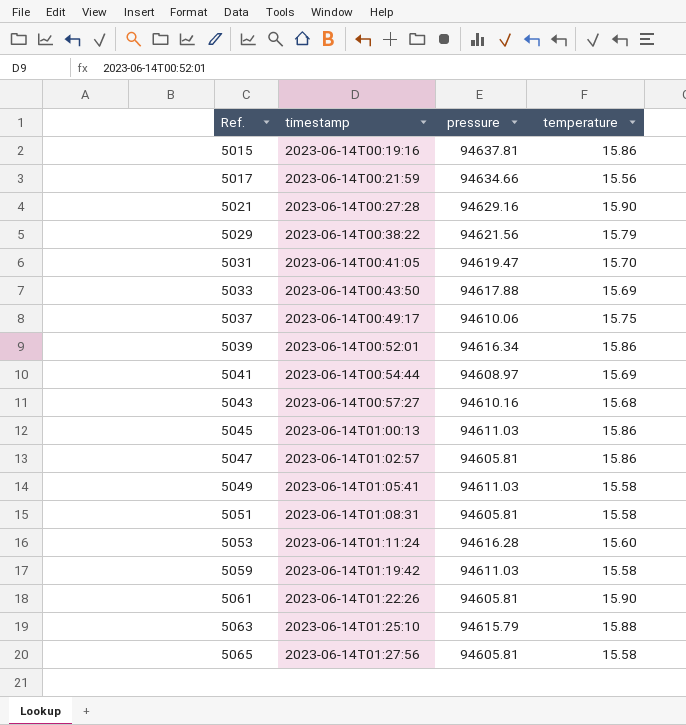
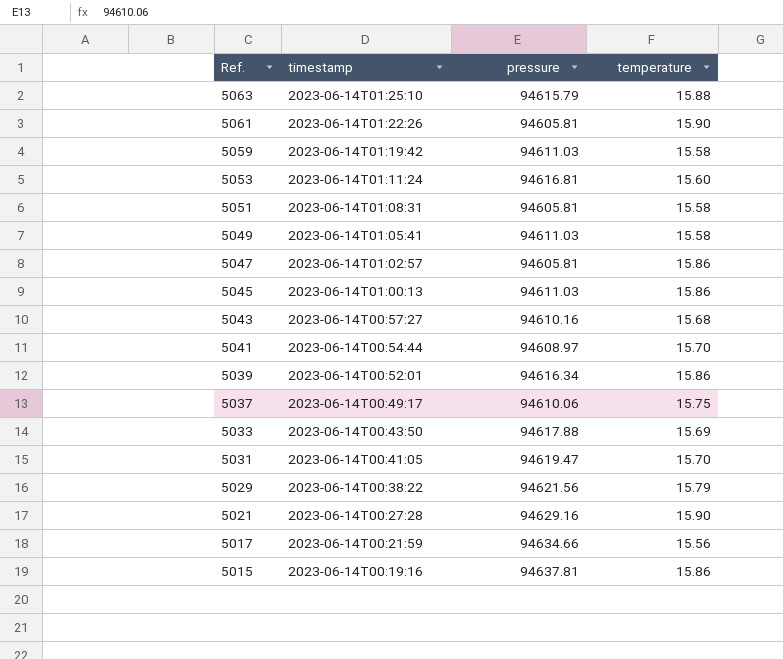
row order: Ref. ascending -> Ref. descending
row 5065: 2023-06-14T01:27:56 | 94605.81 | 15.58 -> none
5053 | pressure: 94616.28 -> 94616.81
5041 | temperature: 15.69 -> 15.70

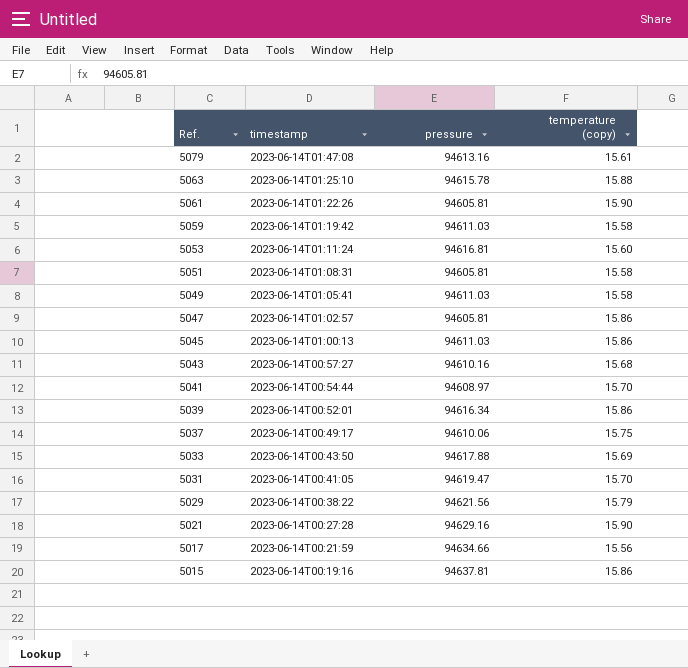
column name: temperature -> temperature (copy)
row 5079: none -> 2023-06-14T01:47:08 | 94613.16 | 15.61
5063 | pressure: 94615.79 -> 94615.78

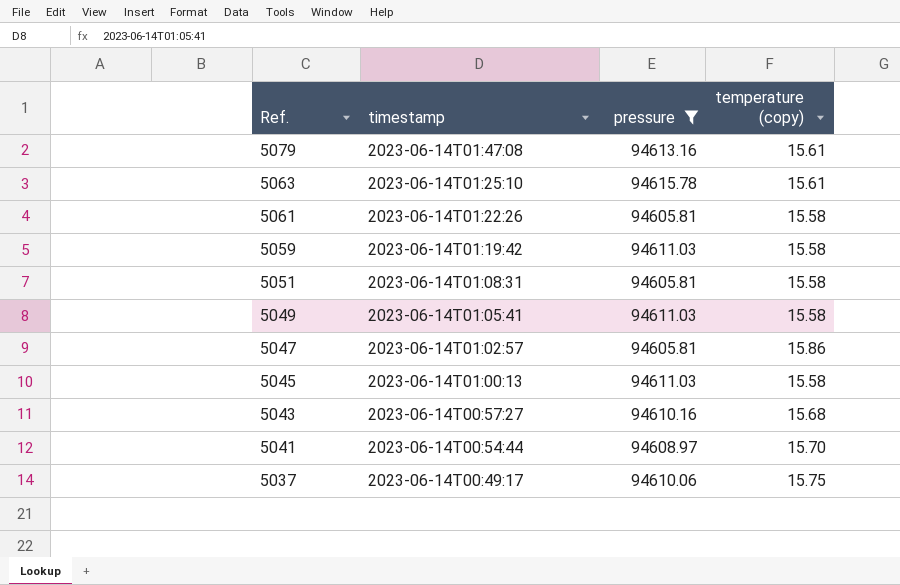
filter: none -> pressure <= 94615.78
5063 | temperature (copy): 15.88 -> 15.61
5061 | temperature (copy): 15.90 -> 15.58
5045 | temperature (copy): 15.86 -> 15.58

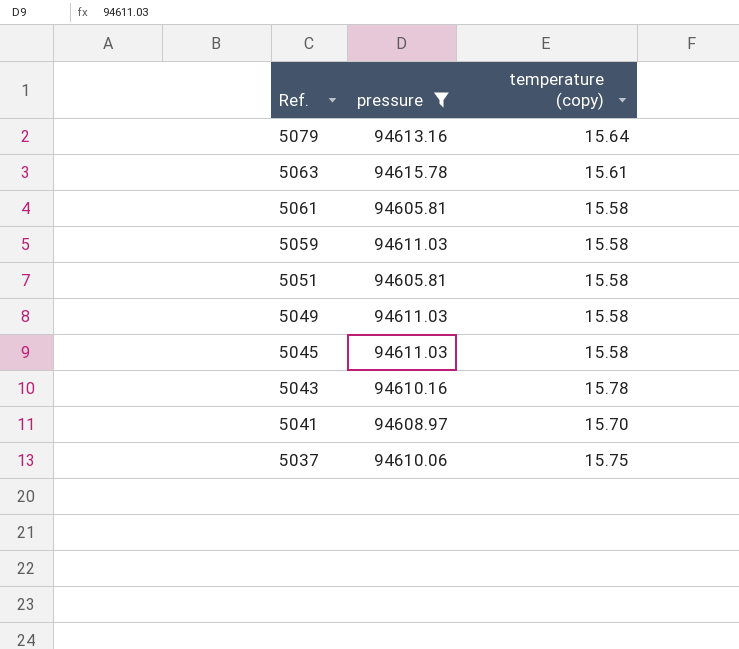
column timestamp | position: 2 -> none
row 5047: 2023-06-14T01:02:57 | 94605.81 | 15.86 -> none
5079 | temperature (copy): 15.61 -> 15.64
5043 | temperature (copy): 15.68 -> 15.78

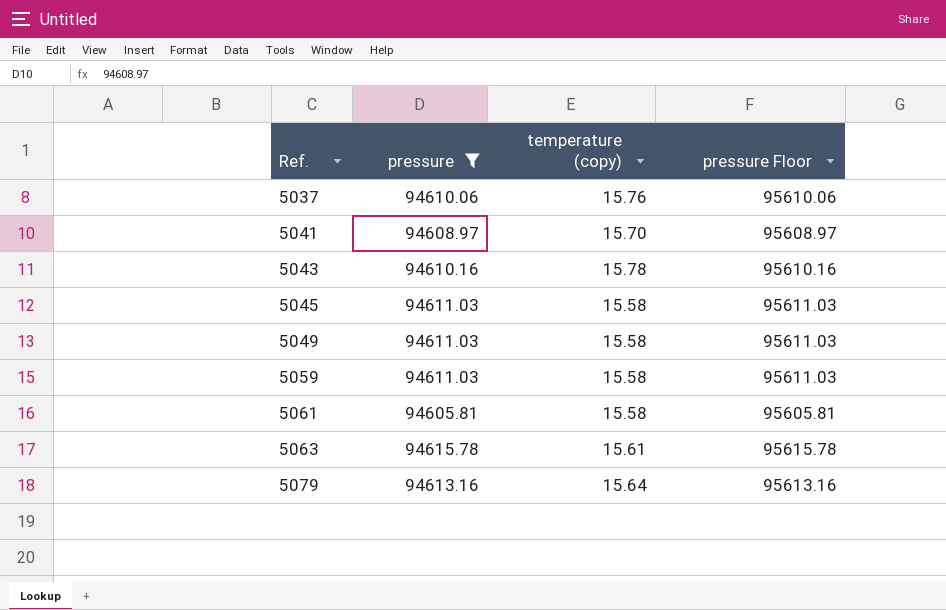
row order: Ref. descending -> Ref. ascending
column pressure Floor | formula: none -> [pressure] + 1000
row 5051: 94605.81 | 15.58 -> none
5037 | temperature (copy): 15.75 -> 15.76

